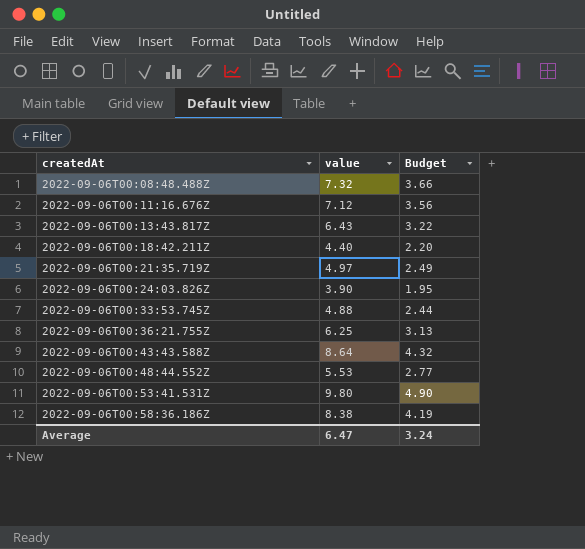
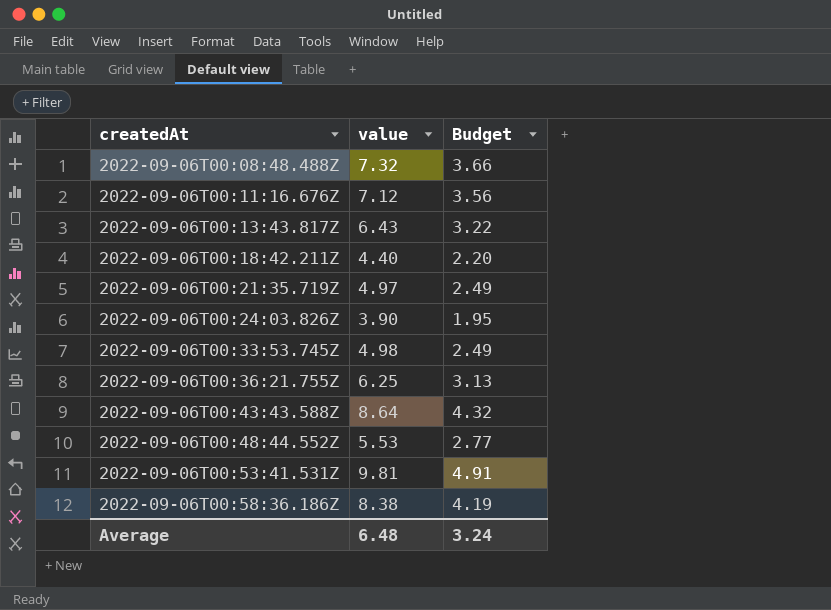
2022-09-06T00:33:53.745Z | value: 4.88 -> 4.98
2022-09-06T00:33:53.745Z | Budget: 2.44 -> 2.49
2022-09-06T00:53:41.531Z | value: 9.80 -> 9.81
2022-09-06T00:53:41.531Z | Budget: 4.90 -> 4.91
Average | value: 6.47 -> 6.48

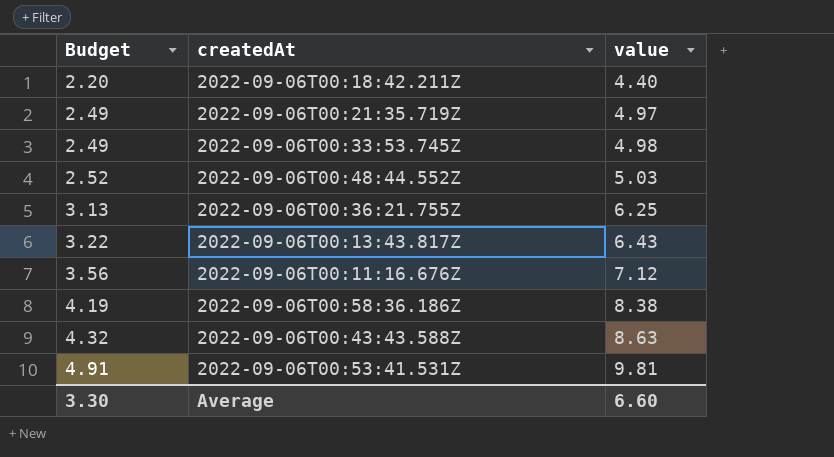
row order: createdAt ascending -> Budget ascending
column Budget | position: 3 -> 1
row 2022-09-06T00:08:48.488Z: 7.32 | 3.66 -> none
row 2022-09-06T00:24:03.826Z: 3.90 | 1.95 -> none
2022-09-06T00:48:44.552Z | Budget: 2.77 -> 2.52
2022-09-06T00:48:44.552Z | value: 5.53 -> 5.03
2022-09-06T00:43:43.588Z | value: 8.64 -> 8.63
Average | Budget: 3.24 -> 3.30
Average | value: 6.48 -> 6.60

